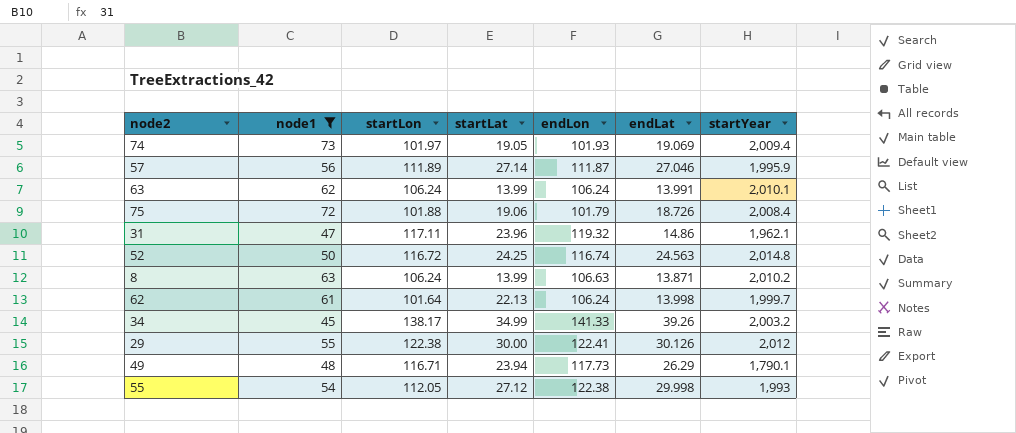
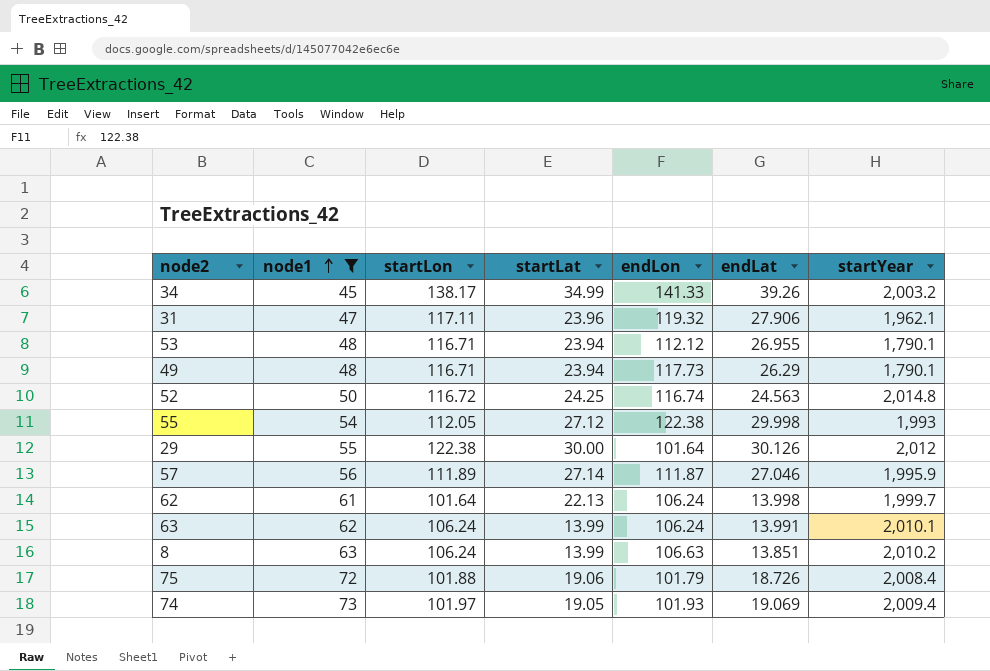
row order: none -> node1 ascending
31 | endLat: 14.86 -> 27.906
row 53: none -> 48 | 116.71 | 23.94 | 112.12 | 26.955 | 1,790.1
29 | endLon: 122.41 -> 101.64
8 | endLat: 13.871 -> 13.851

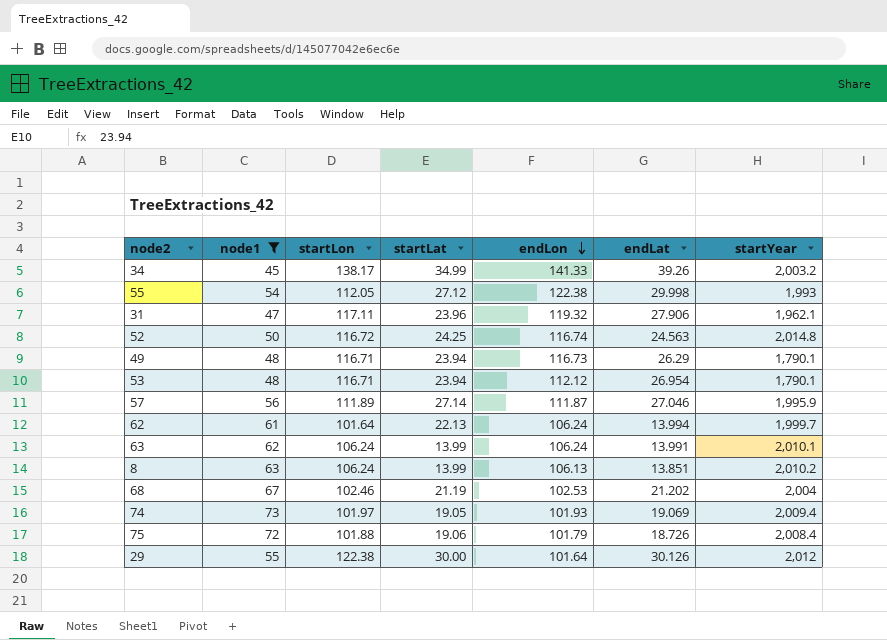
row order: node1 ascending -> endLon descending
49 | endLon: 117.73 -> 116.73
53 | endLat: 26.955 -> 26.954
62 | endLat: 13.998 -> 13.994
8 | endLon: 106.63 -> 106.13
row 68: none -> 67 | 102.46 | 21.19 | 102.53 | 21.202 | 2,004

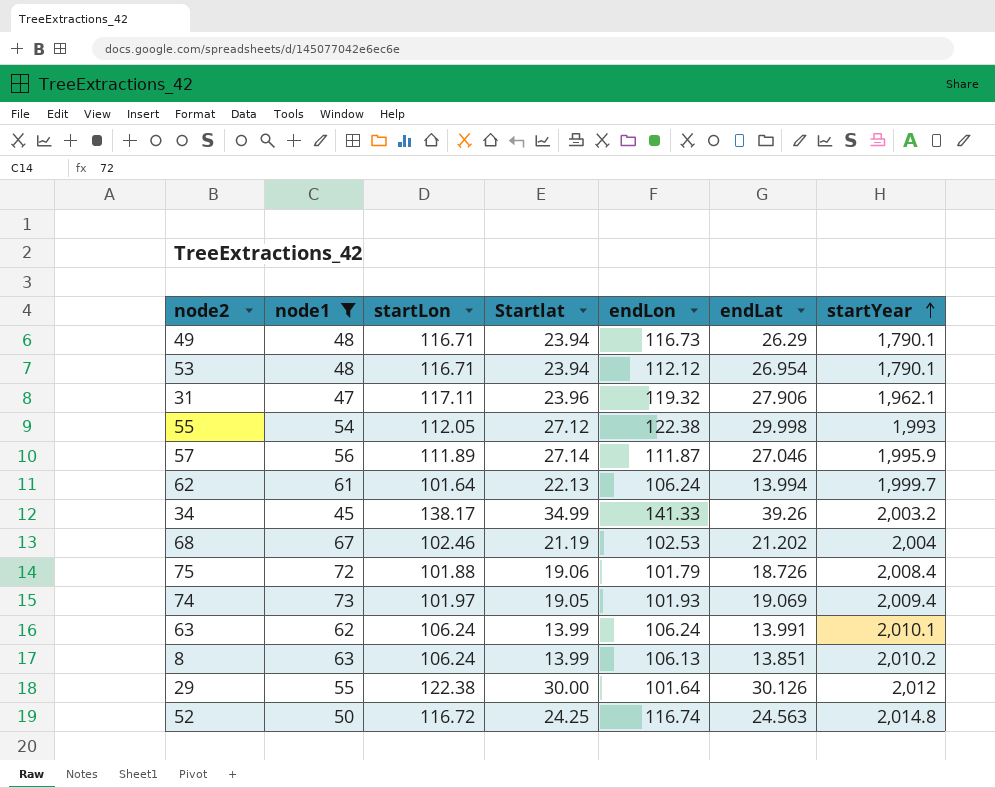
row order: endLon descending -> startYear ascending
column name: startLat -> Startlat

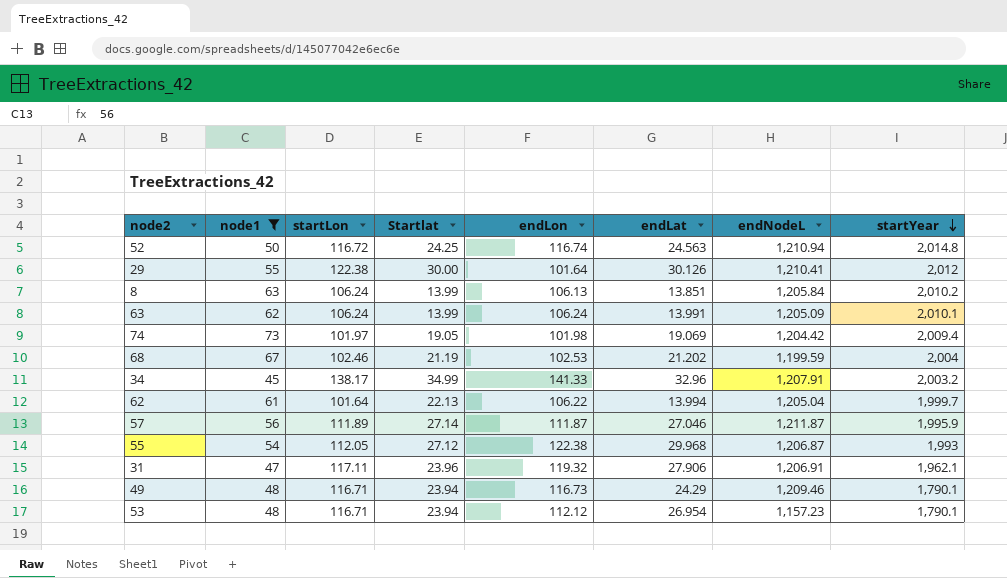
row order: startYear ascending -> startYear descending
column endNodeL | position: none -> 7
row 75: 72 | 101.88 | 19.06 | 101.79 | 18.726 | 2,008.4 -> none
74 | endLon: 101.93 -> 101.98
34 | endLat: 39.26 -> 32.96
62 | endLon: 106.24 -> 106.22
55 | endLat: 29.998 -> 29.968
49 | endLat: 26.29 -> 24.29

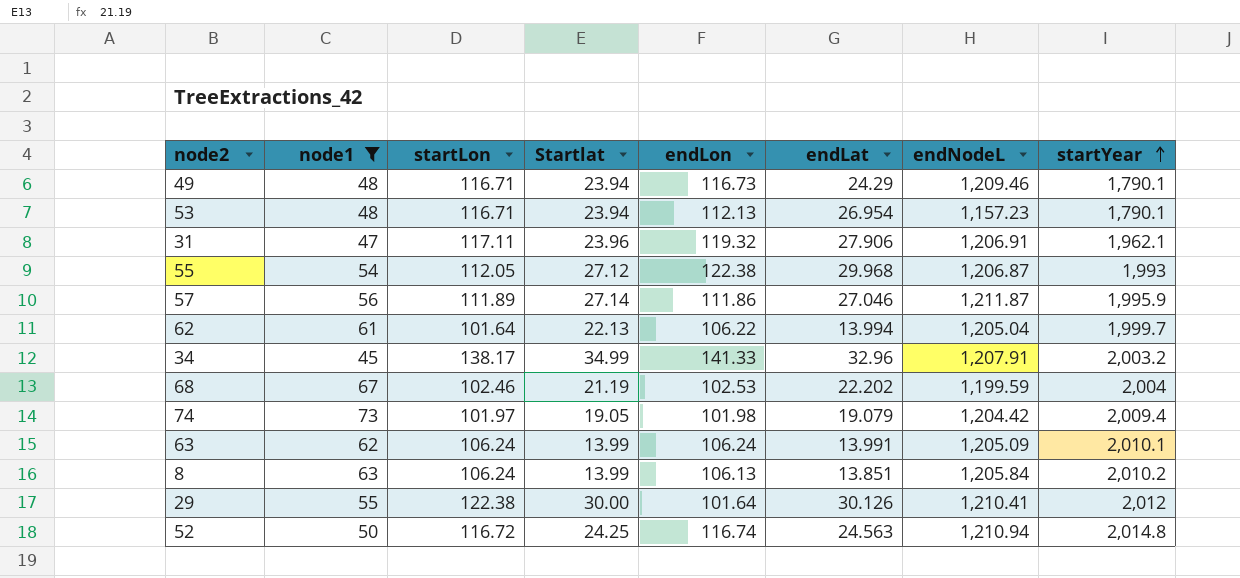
row order: startYear descending -> startYear ascending
53 | endLon: 112.12 -> 112.13
57 | endLon: 111.87 -> 111.86
68 | endLat: 21.202 -> 22.202
74 | endLat: 19.069 -> 19.079

